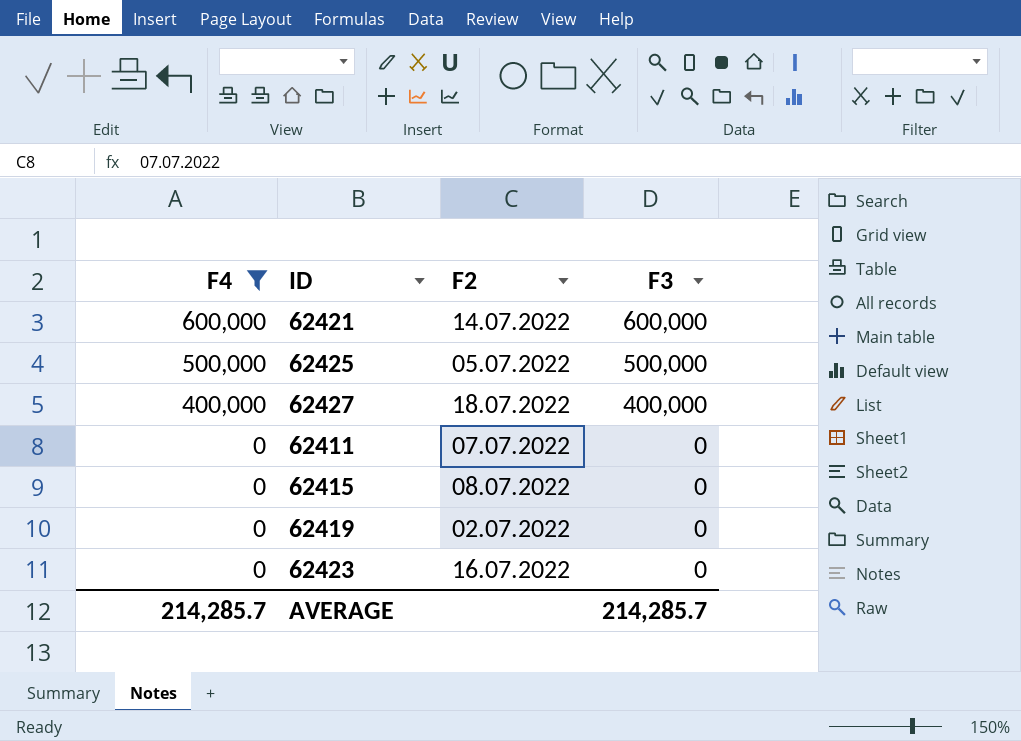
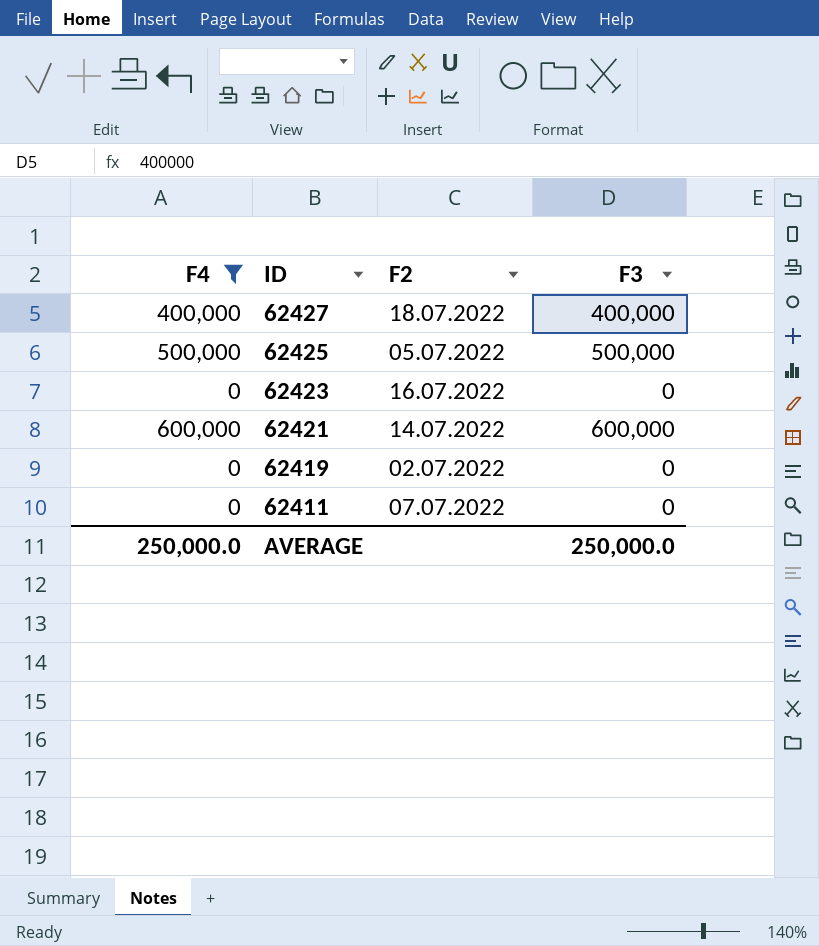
row order: F4 descending -> ID descending
row 62415: 0 | 08.07.2022 | 0 -> none
AVERAGE | F4: 214,285.7 -> 250,000.0
AVERAGE | F3: 214,285.7 -> 250,000.0

